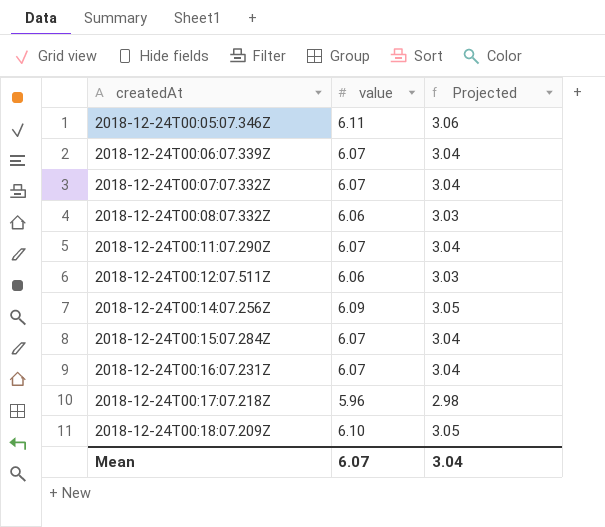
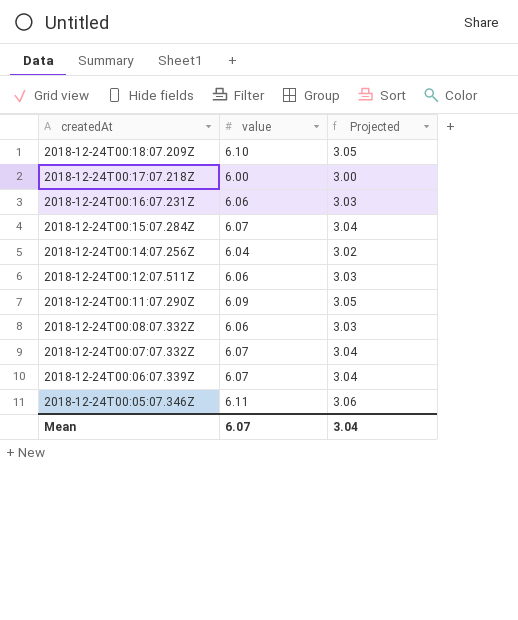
row order: createdAt ascending -> createdAt descending
2018-12-24T00:17:07.218Z | value: 5.96 -> 6.00
2018-12-24T00:17:07.218Z | Projected: 2.98 -> 3.00
2018-12-24T00:16:07.231Z | value: 6.07 -> 6.06
2018-12-24T00:16:07.231Z | Projected: 3.04 -> 3.03
2018-12-24T00:14:07.256Z | value: 6.09 -> 6.04
2018-12-24T00:14:07.256Z | Projected: 3.05 -> 3.02
2018-12-24T00:11:07.290Z | value: 6.07 -> 6.09
2018-12-24T00:11:07.290Z | Projected: 3.04 -> 3.05

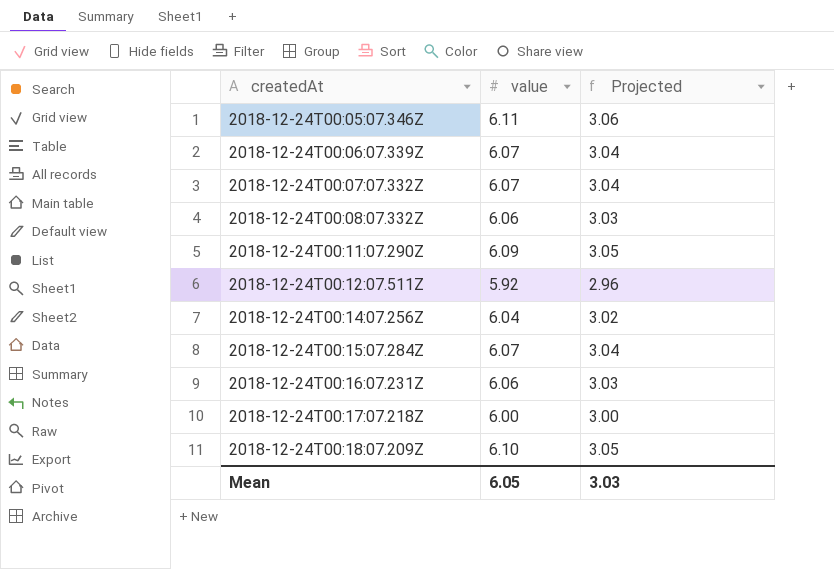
row order: createdAt descending -> createdAt ascending
2018-12-24T00:12:07.511Z | value: 6.06 -> 5.92
2018-12-24T00:12:07.511Z | Projected: 3.03 -> 2.96
Mean | value: 6.07 -> 6.05
Mean | Projected: 3.04 -> 3.03

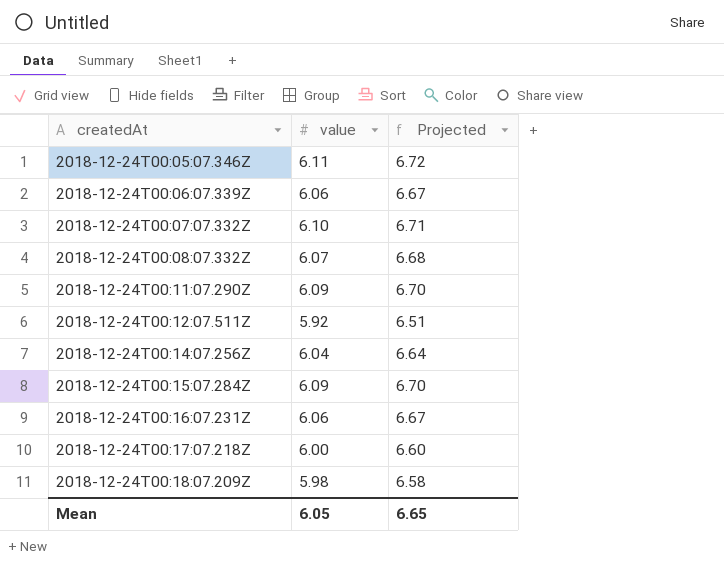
column Projected | formula: [value] * 0.5 -> [value] * 1.1
2018-12-24T00:06:07.339Z | value: 6.07 -> 6.06
2018-12-24T00:07:07.332Z | value: 6.07 -> 6.10
2018-12-24T00:08:07.332Z | value: 6.06 -> 6.07
2018-12-24T00:15:07.284Z | value: 6.07 -> 6.09
2018-12-24T00:18:07.209Z | value: 6.10 -> 5.98
Mean | Projected: 3.03 -> 6.65

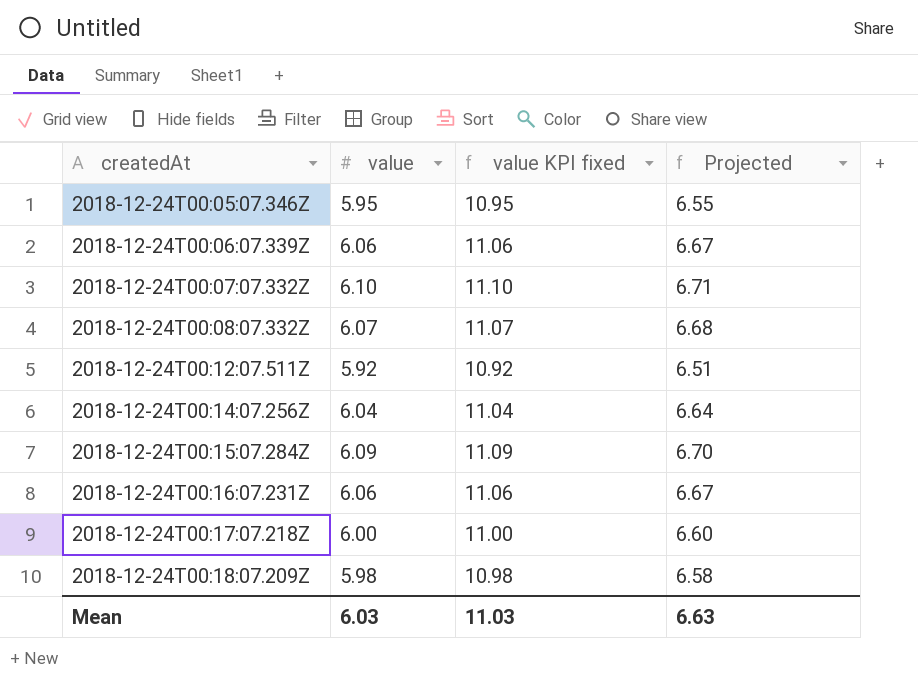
column value KPI fixed | formula: none -> [value] + 5
row 2018-12-24T00:11:07.290Z: 6.09 | 6.70 -> none
2018-12-24T00:05:07.346Z | value: 6.11 -> 5.95
2018-12-24T00:05:07.346Z | Projected: 6.72 -> 6.55
Mean | value: 6.05 -> 6.03
Mean | Projected: 6.65 -> 6.63

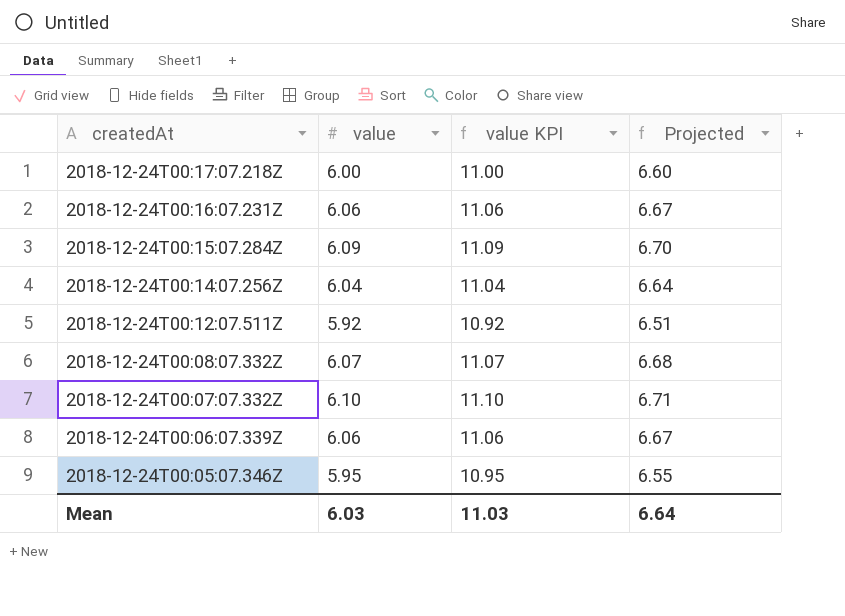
row order: createdAt ascending -> createdAt descending
column name: value KPI fixed -> value KPI
row 2018-12-24T00:18:07.209Z: 5.98 | 10.98 | 6.58 -> none
Mean | Projected: 6.63 -> 6.64

